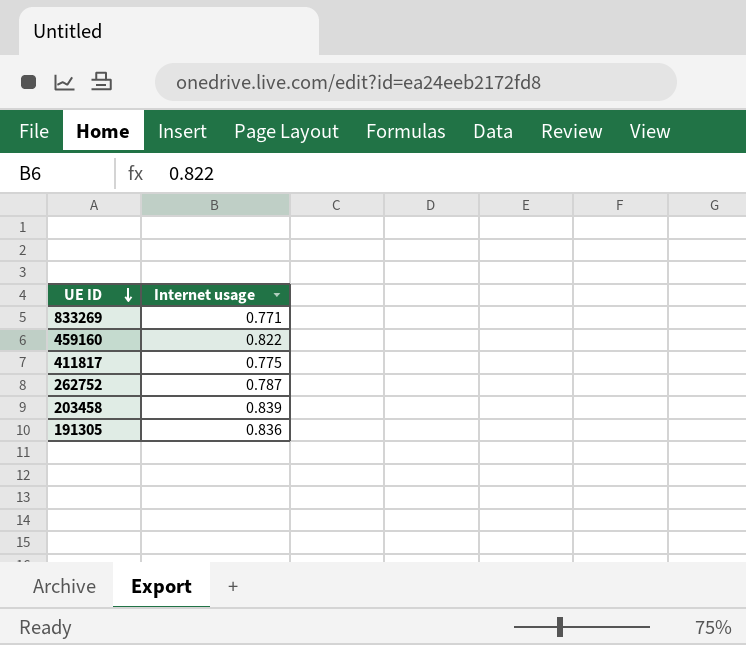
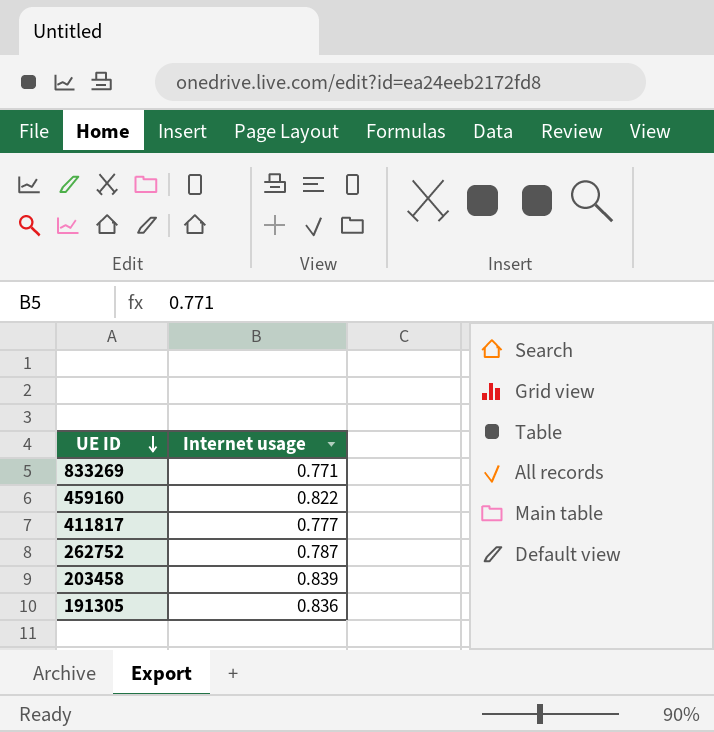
411817 | Internet usage: 0.775 -> 0.777

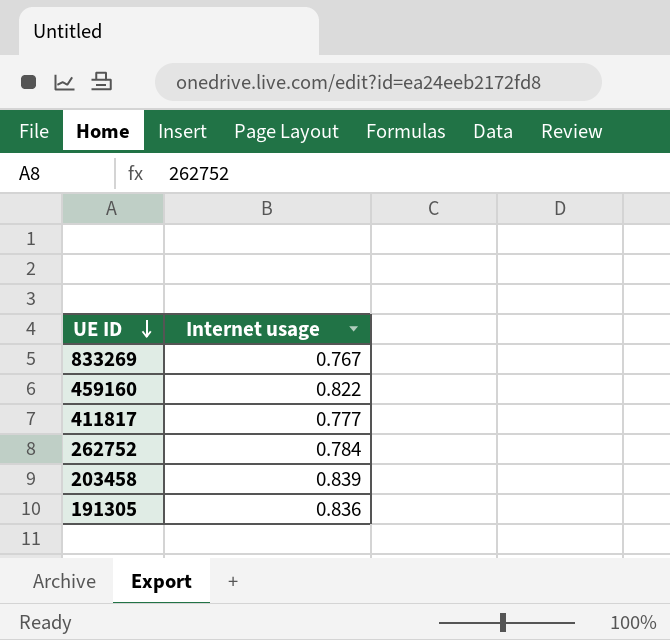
833269 | Internet usage: 0.771 -> 0.767
262752 | Internet usage: 0.787 -> 0.784

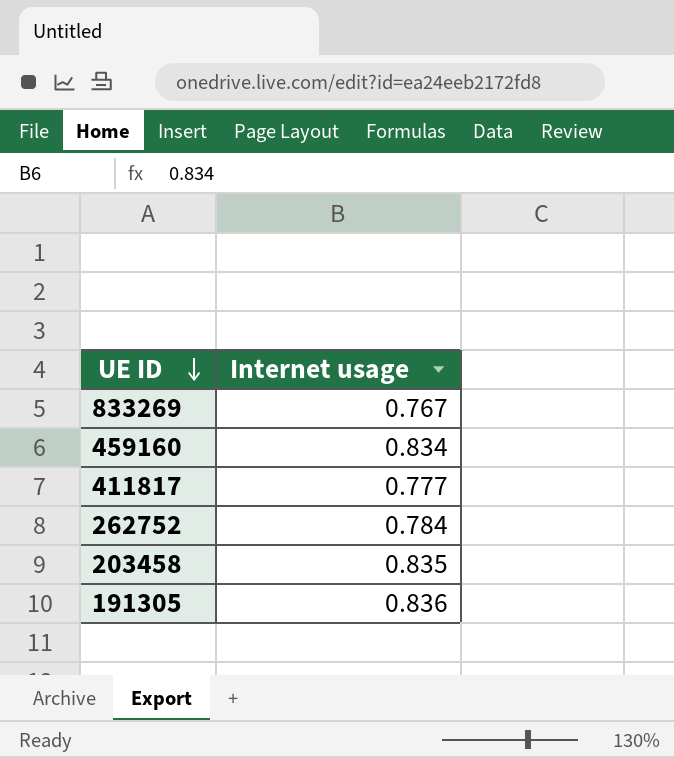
459160 | Internet usage: 0.822 -> 0.834
203458 | Internet usage: 0.839 -> 0.835

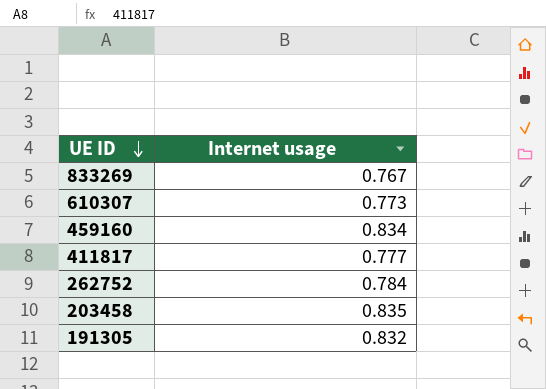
row 610307: none -> 0.773
191305 | Internet usage: 0.836 -> 0.832

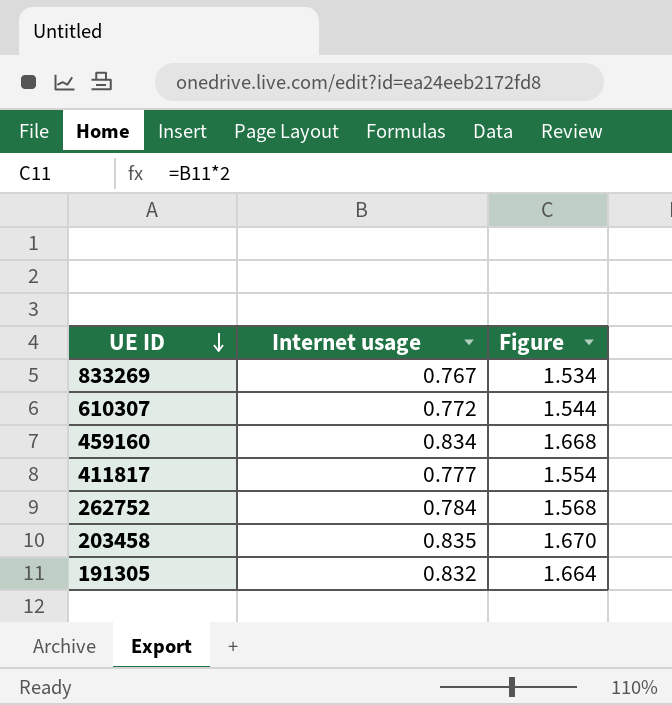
column Figure | formula: none -> [Internet usage] * 2
610307 | Internet usage: 0.773 -> 0.772

